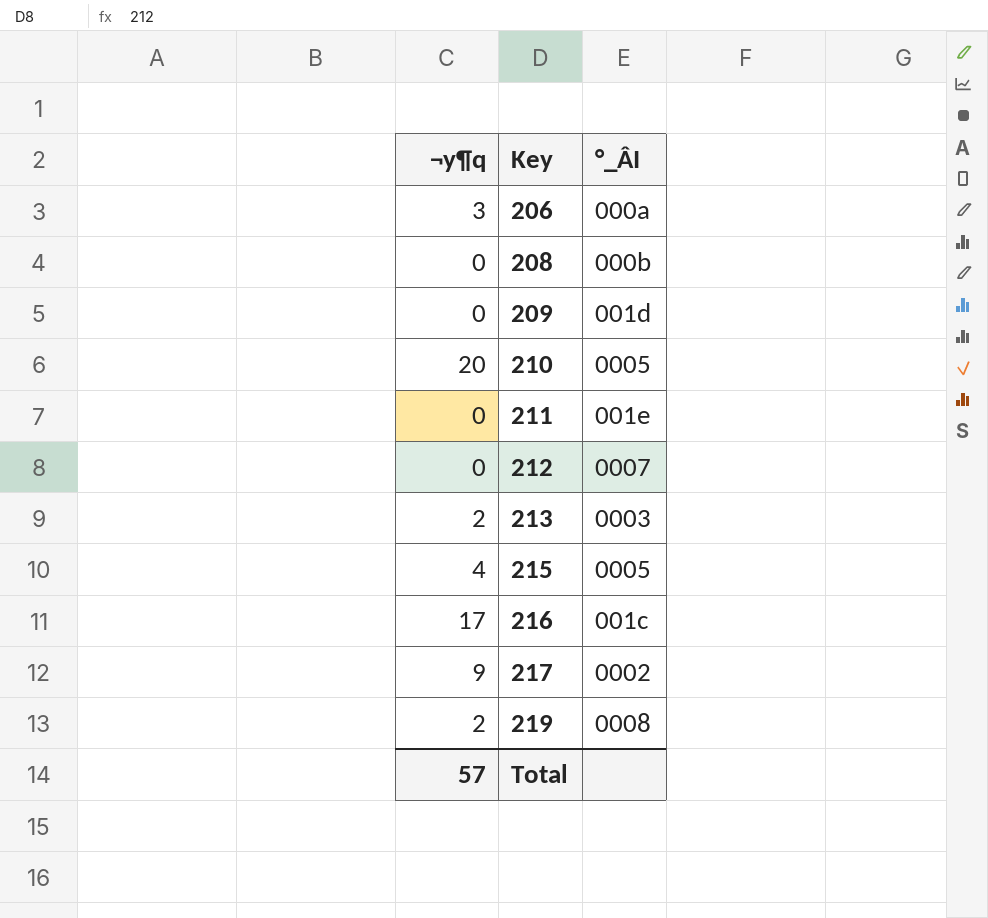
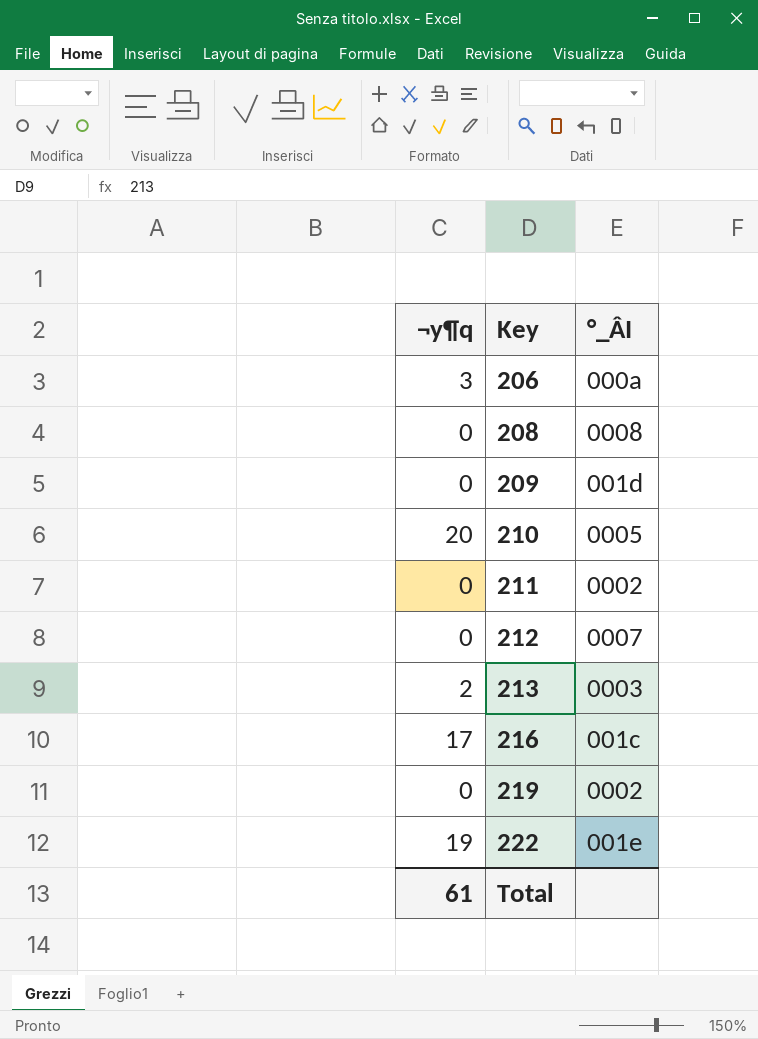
row 215: 4 | 0005 -> none
row 217: 9 | 0002 -> none
208 | °_ÂI: 000b -> 0008
211 | °_ÂI: 001e -> 0002
219 | ¬y¶q: 2 -> 0
219 | °_ÂI: 0008 -> 0002
row 222: none -> 19 | 001e
Total | ¬y¶q: 57 -> 61

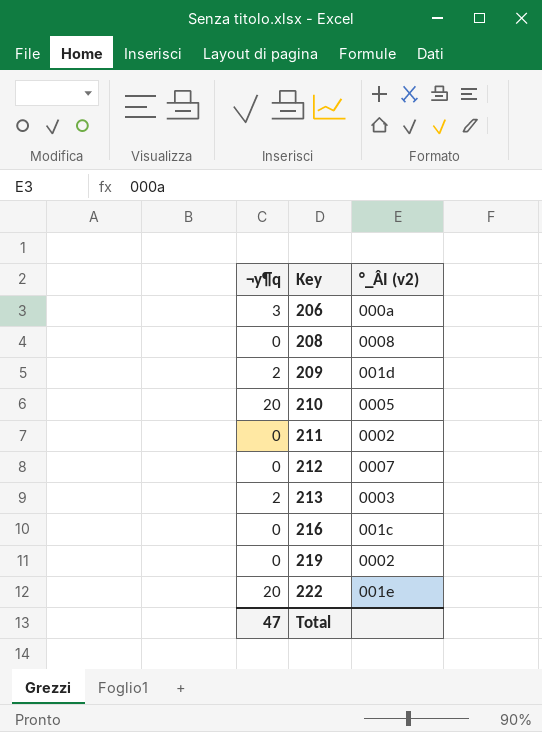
column name: °_ÂI -> °_ÂI (v2)
209 | ¬y¶q: 0 -> 2
216 | ¬y¶q: 17 -> 0
222 | ¬y¶q: 19 -> 20
Total | ¬y¶q: 61 -> 47

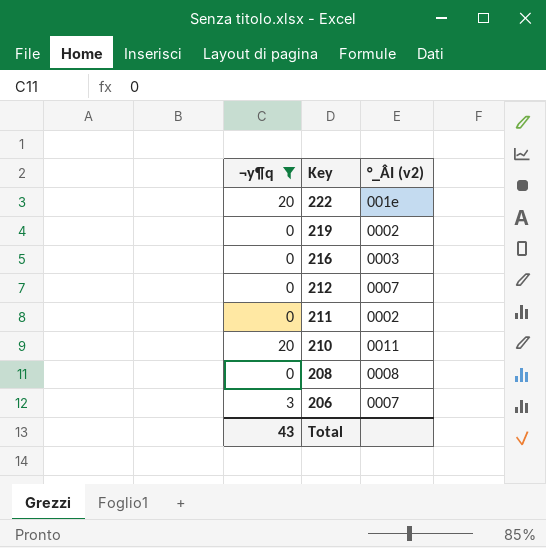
filter: none -> ¬y¶q != 2
row order: Key ascending -> Key descending
216 | °_ÂI (v2): 001c -> 0003
210 | °_ÂI (v2): 0005 -> 0011
206 | °_ÂI (v2): 000a -> 0007
Total | ¬y¶q: 47 -> 43

